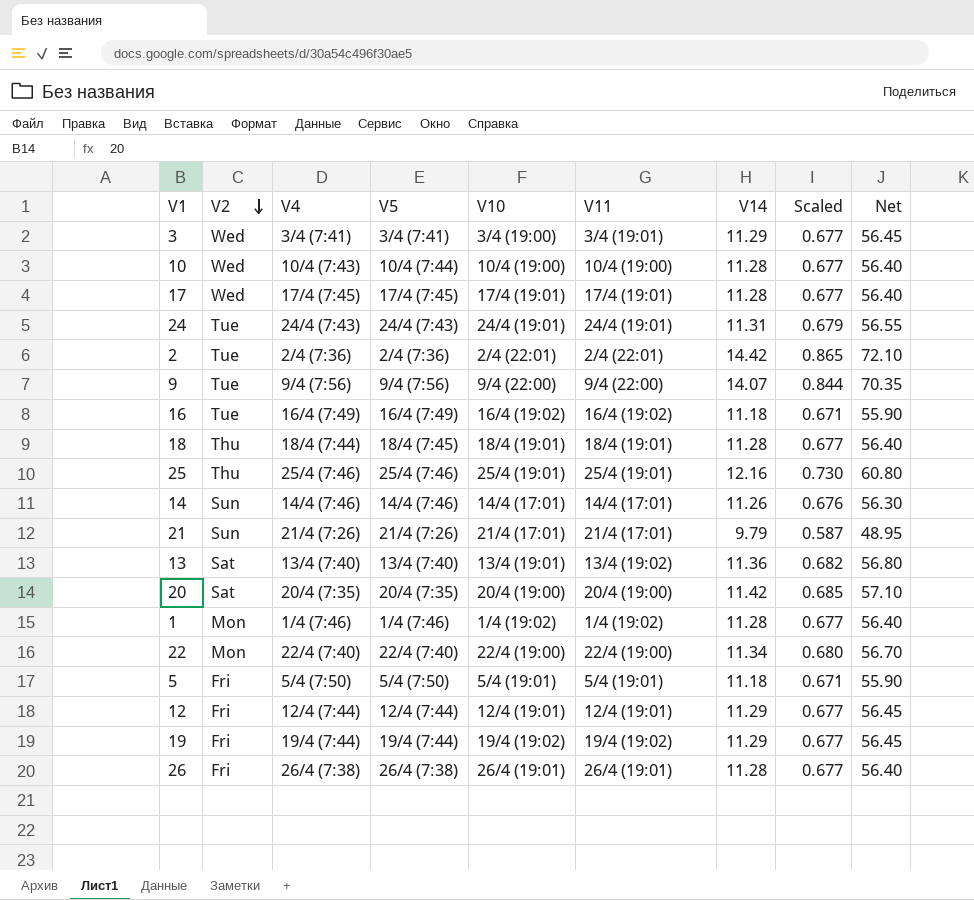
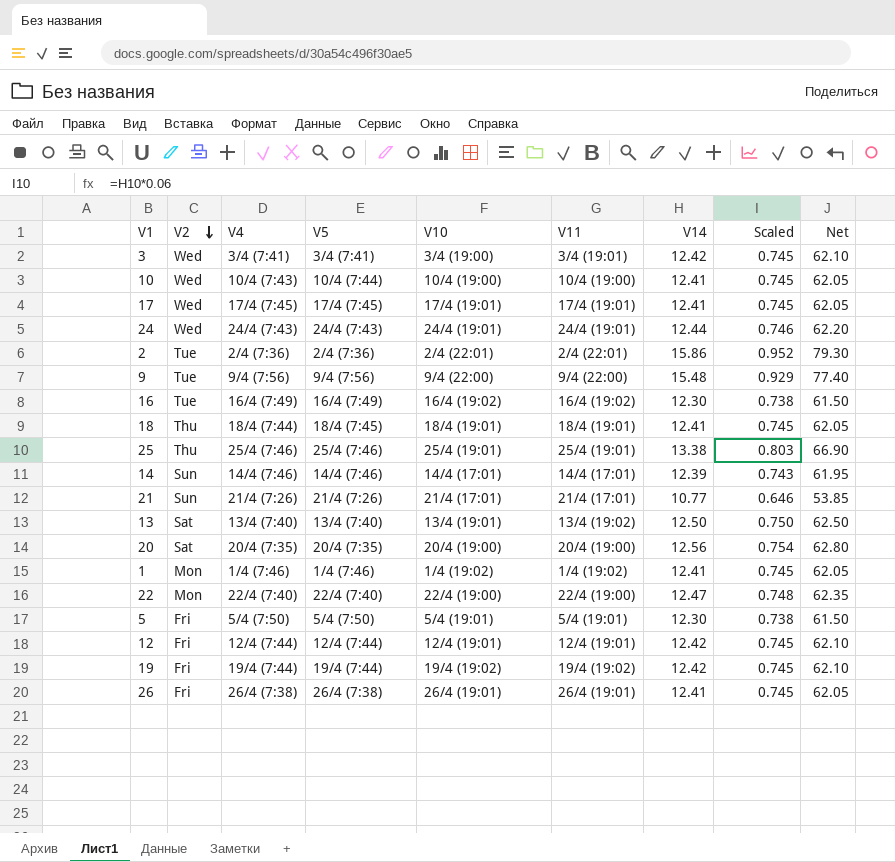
3 | V14: 11.29 -> 12.42
3 | Scaled: 0.677 -> 0.745
3 | Net: 56.45 -> 62.10
10 | V14: 11.28 -> 12.41
10 | Scaled: 0.677 -> 0.745
10 | Net: 56.40 -> 62.05
17 | V14: 11.28 -> 12.41
17 | Scaled: 0.677 -> 0.745
17 | Net: 56.40 -> 62.05
24 | V2: Tue -> Wed
24 | V14: 11.31 -> 12.44
24 | Scaled: 0.679 -> 0.746
24 | Net: 56.55 -> 62.20
2 | V14: 14.42 -> 15.86
2 | Scaled: 0.865 -> 0.952
2 | Net: 72.10 -> 79.30
9 | V14: 14.07 -> 15.48
9 | Scaled: 0.844 -> 0.929
9 | Net: 70.35 -> 77.40
16 | V14: 11.18 -> 12.30
16 | Scaled: 0.671 -> 0.738
16 | Net: 55.90 -> 61.50
18 | V14: 11.28 -> 12.41
18 | Scaled: 0.677 -> 0.745
18 | Net: 56.40 -> 62.05
25 | V14: 12.16 -> 13.38
25 | Scaled: 0.730 -> 0.803
25 | Net: 60.80 -> 66.90
14 | V14: 11.26 -> 12.39
14 | Scaled: 0.676 -> 0.743
14 | Net: 56.30 -> 61.95
21 | V14: 9.79 -> 10.77
21 | Scaled: 0.587 -> 0.646
21 | Net: 48.95 -> 53.85
13 | V14: 11.36 -> 12.50
13 | Scaled: 0.682 -> 0.750
13 | Net: 56.80 -> 62.50
20 | V14: 11.42 -> 12.56
20 | Scaled: 0.685 -> 0.754
20 | Net: 57.10 -> 62.80
1 | V14: 11.28 -> 12.41
1 | Scaled: 0.677 -> 0.745
1 | Net: 56.40 -> 62.05
22 | V14: 11.34 -> 12.47
22 | Scaled: 0.680 -> 0.748
22 | Net: 56.70 -> 62.35
5 | V14: 11.18 -> 12.30
5 | Scaled: 0.671 -> 0.738
5 | Net: 55.90 -> 61.50
12 | V14: 11.29 -> 12.42
12 | Scaled: 0.677 -> 0.745
12 | Net: 56.45 -> 62.10
19 | V14: 11.29 -> 12.42
19 | Scaled: 0.677 -> 0.745
19 | Net: 56.45 -> 62.10
26 | V14: 11.28 -> 12.41
26 | Scaled: 0.677 -> 0.745
26 | Net: 56.40 -> 62.05

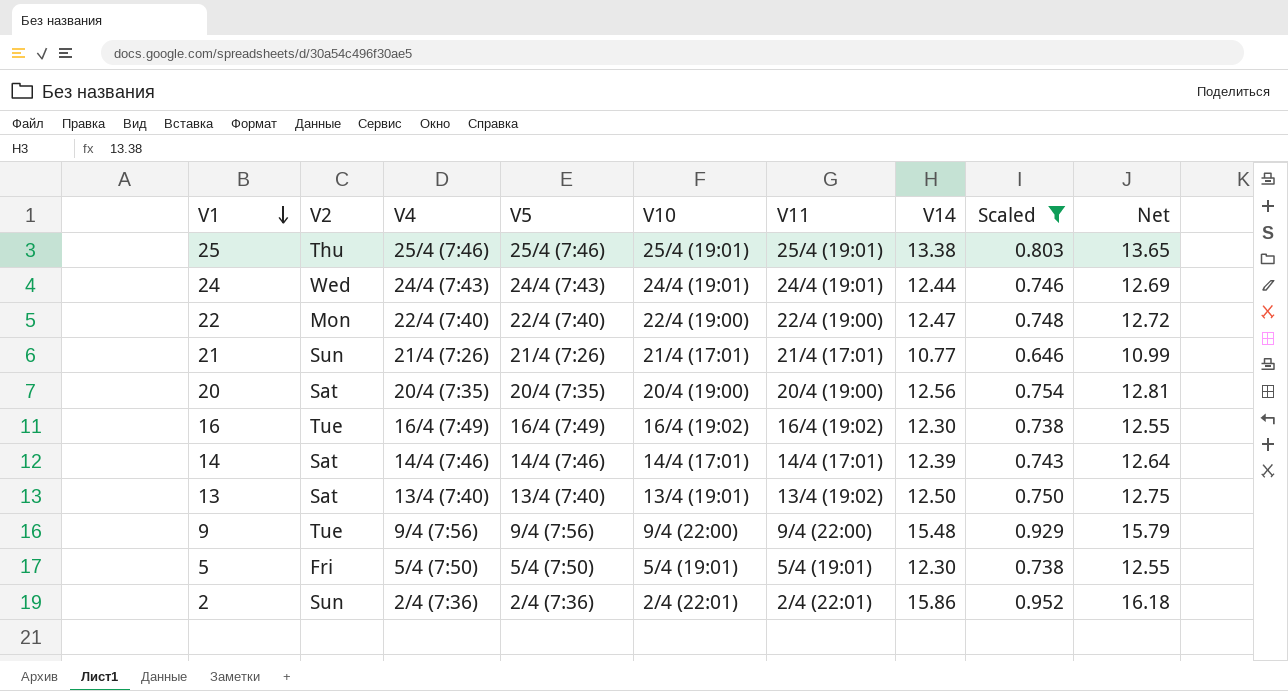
filter: none -> Scaled != 0.745
row order: V2 descending -> V1 descending
column Net | formula: [V14] * 5 -> [V14] * 1.02
14 | V2: Sun -> Sat
2 | V2: Tue -> Sun

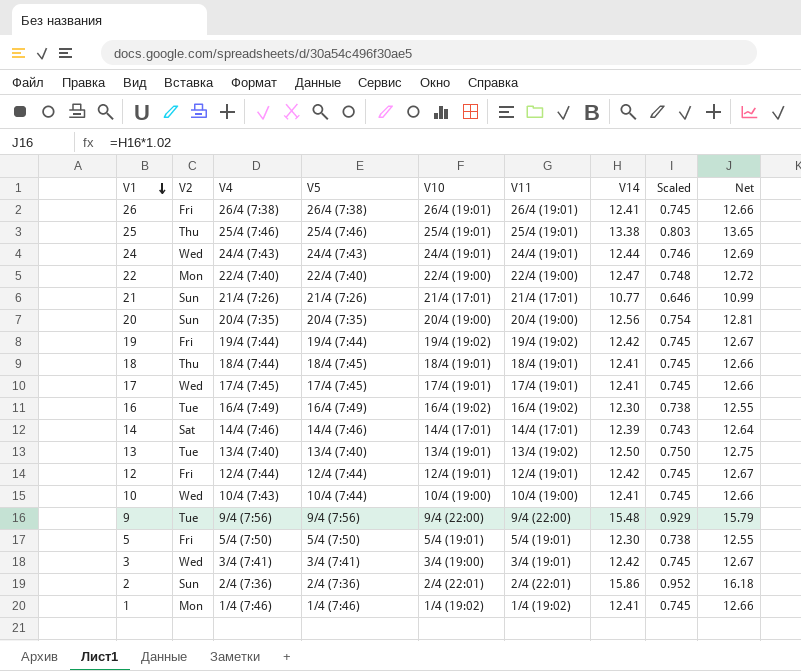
filter: Scaled != 0.745 -> none
20 | V2: Sat -> Sun
13 | V2: Sat -> Tue

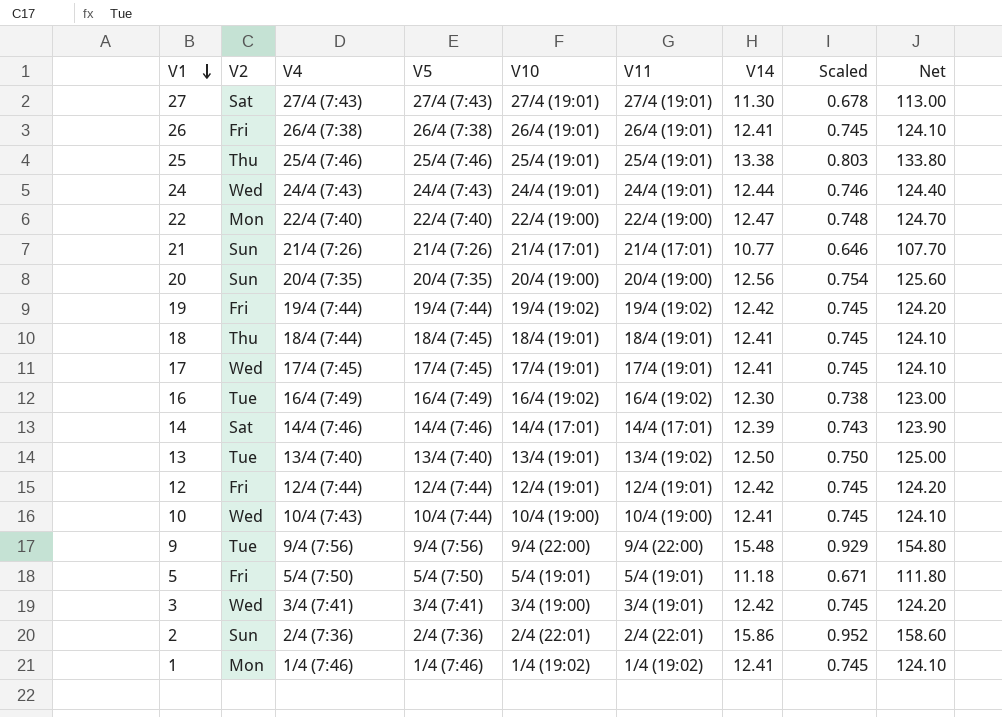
column Net | formula: [V14] * 1.02 -> [V14] * 10
row 27: none -> Sat | 27/4 (7:43) | 27/4 (7:43) | 27/4 (19:01) | 27/4 (19:01) | 11.30 | 0.678 | 113.00
5 | V14: 12.30 -> 11.18
5 | Scaled: 0.738 -> 0.671

